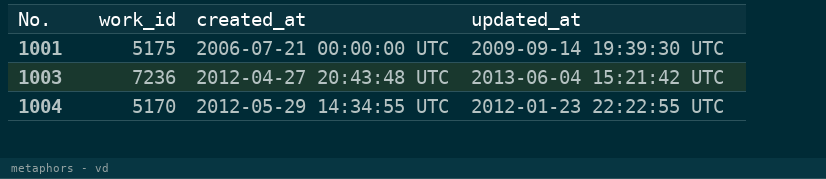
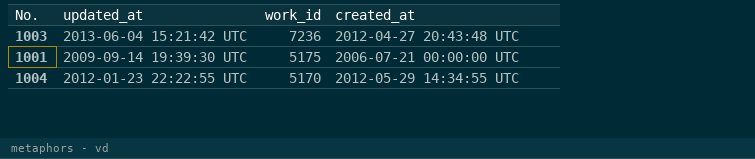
row order: No. ascending -> work_id descending
column updated_at | position: 4 -> 2

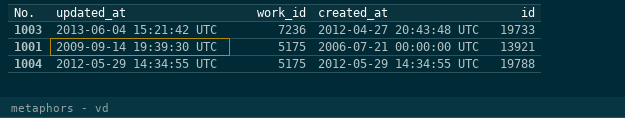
column id | position: none -> 5
1004 | updated_at: 2012-01-23 22:22:55 UTC -> 2012-05-29 14:34:55 UTC
1004 | work_id: 5170 -> 5175

